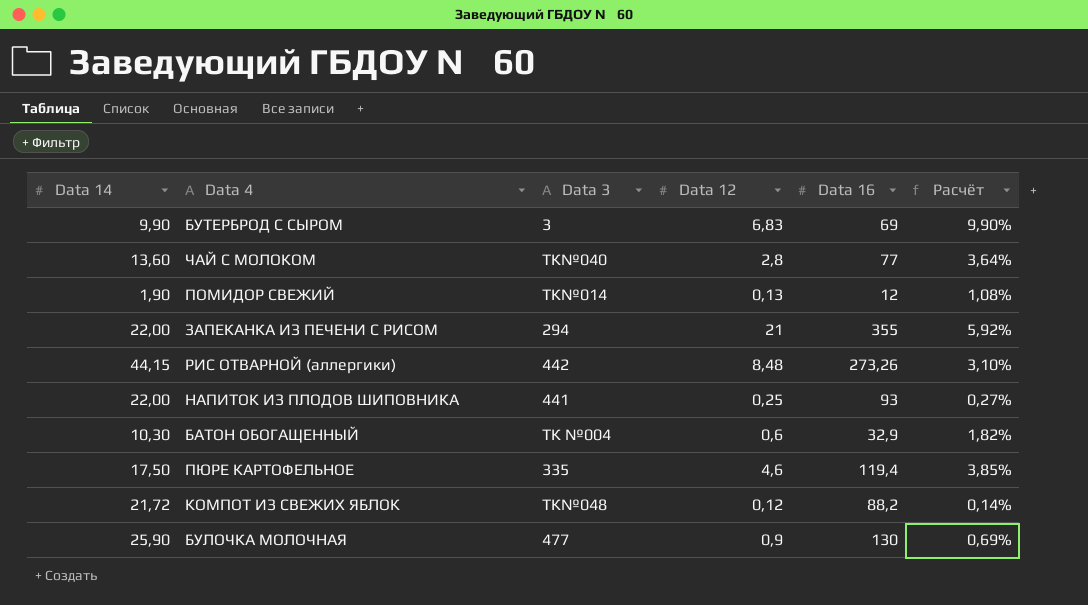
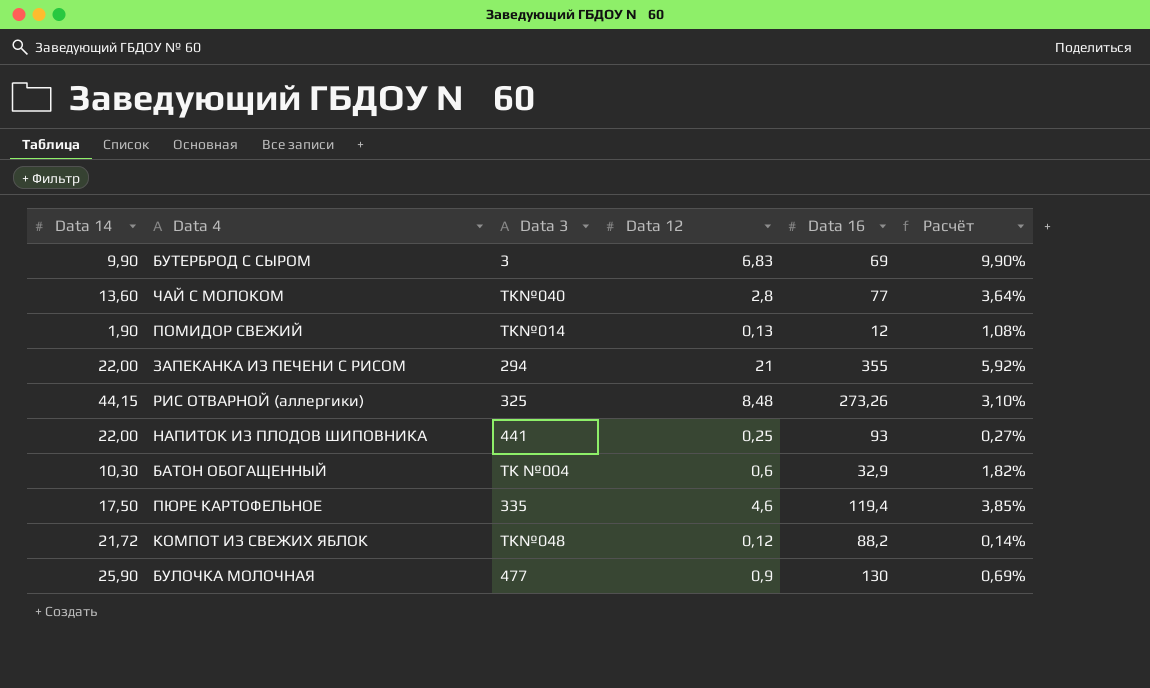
РИС ОТВАРНОЙ (аллергики) | Data 3: 442 -> 325

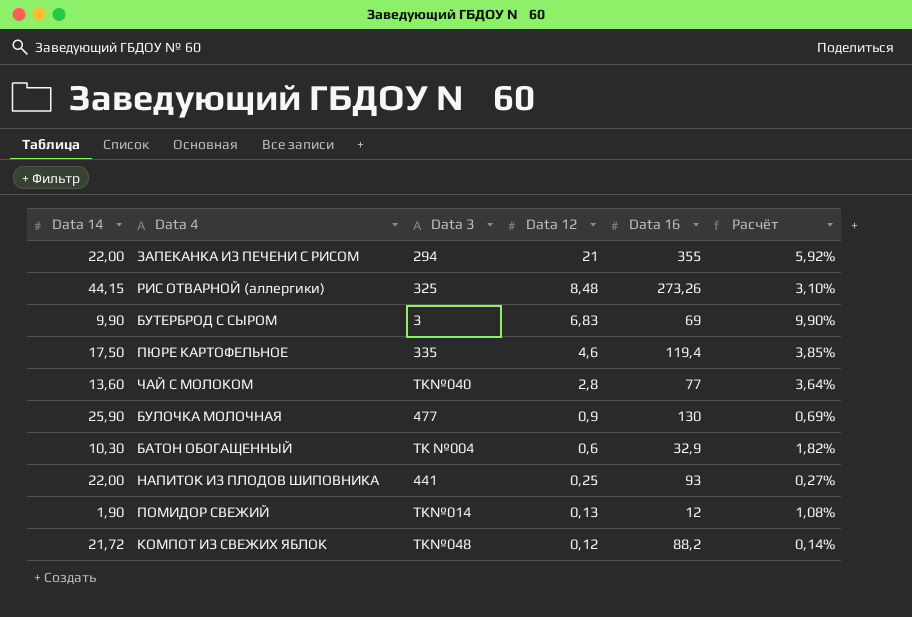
row order: none -> Data 12 descending

